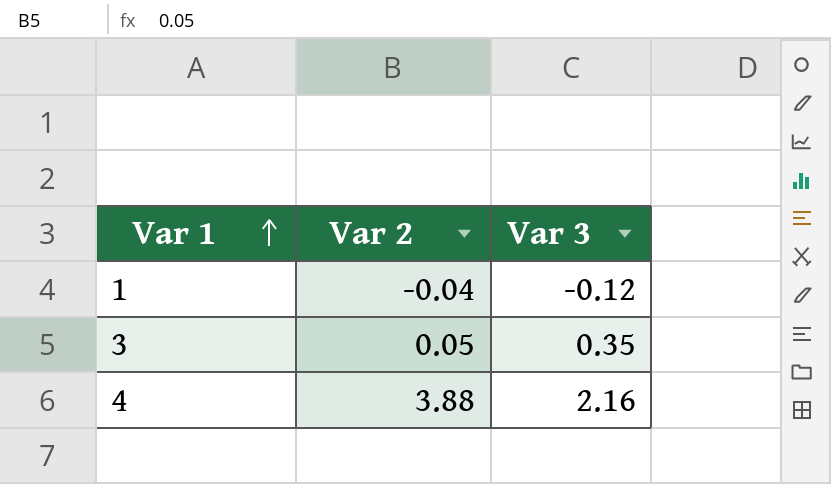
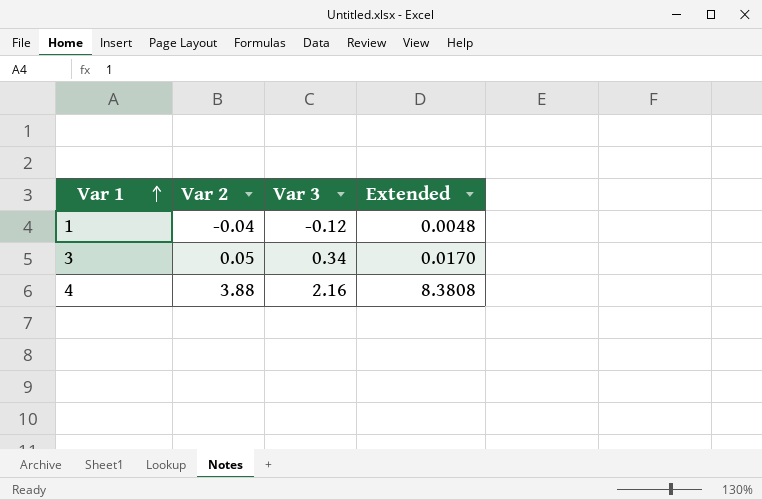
column Extended | formula: none -> [Var 2] * [Var 3]
3 | Var 3: 0.35 -> 0.34

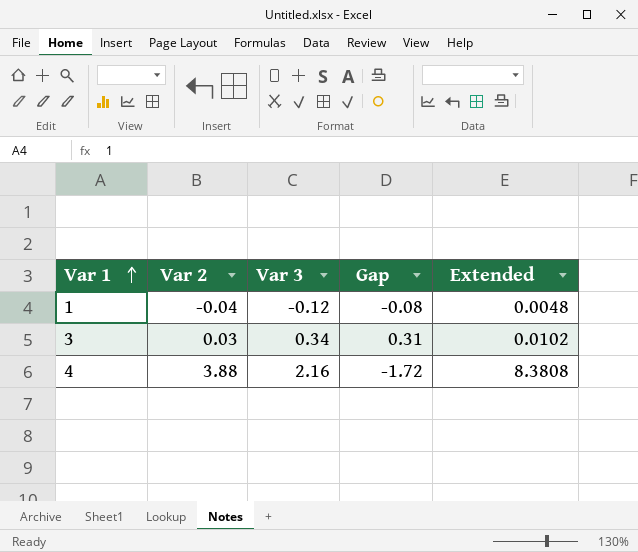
column Gap | formula: none -> [Var 3] - [Var 2]
3 | Var 2: 0.05 -> 0.03
3 | Extended: 0.0170 -> 0.0102

